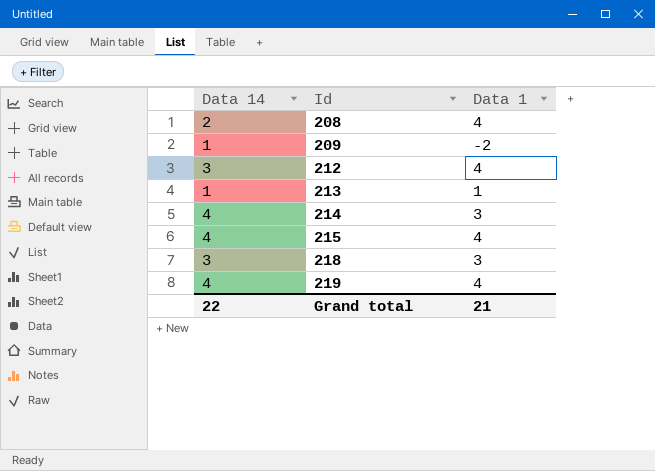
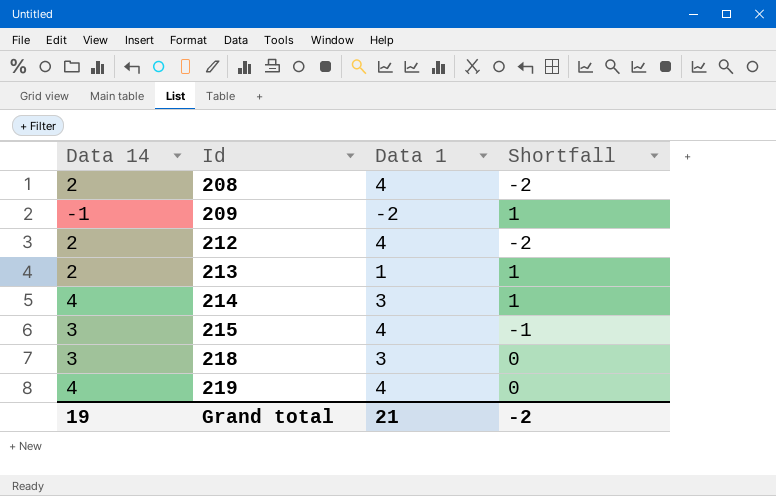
column Shortfall | formula: none -> [Data 14] - [Data 1]
209 | Data 14: 1 -> -1
212 | Data 14: 3 -> 2
213 | Data 14: 1 -> 2
215 | Data 14: 4 -> 3
Grand total | Data 14: 22 -> 19

